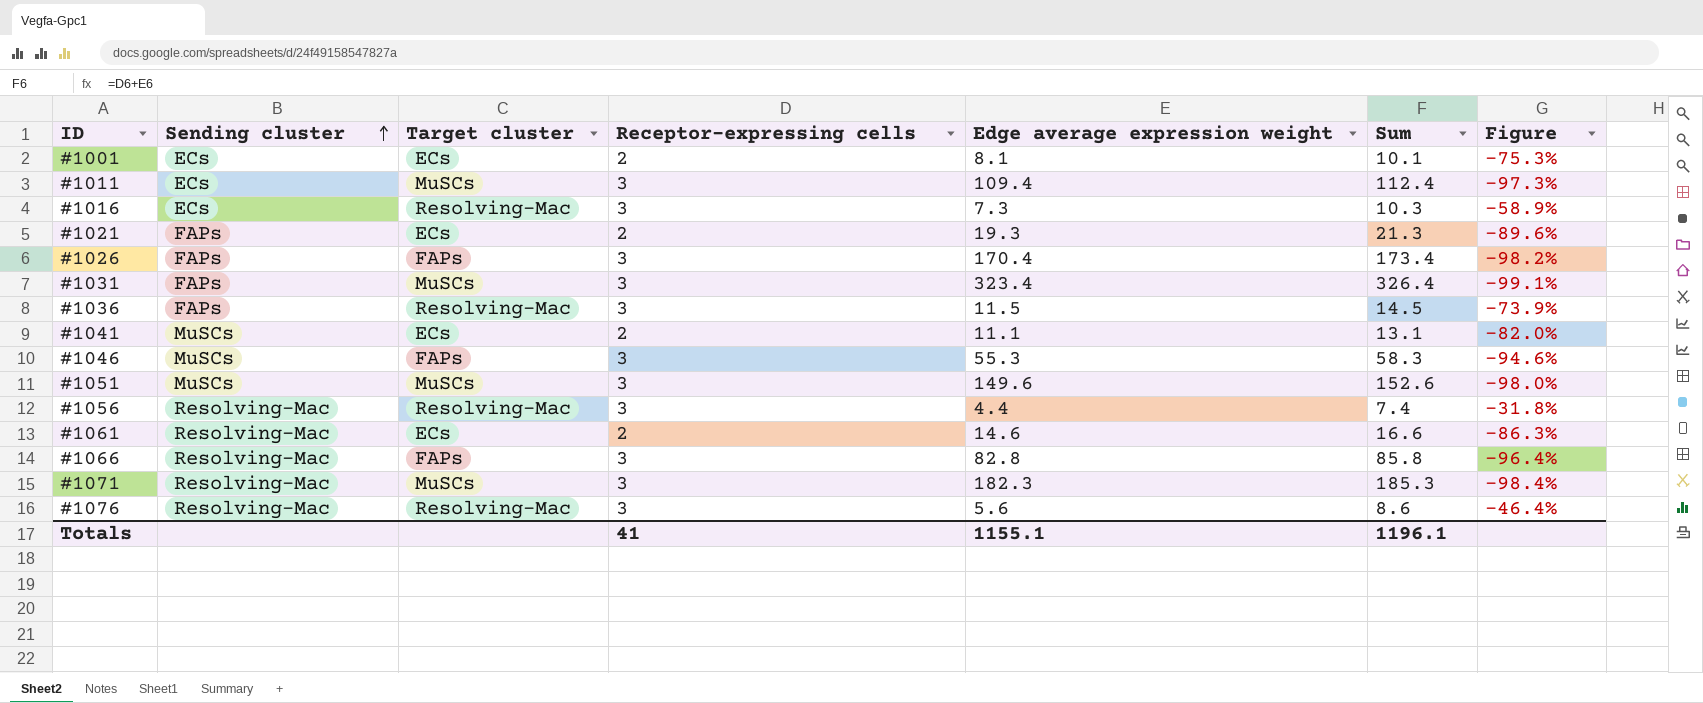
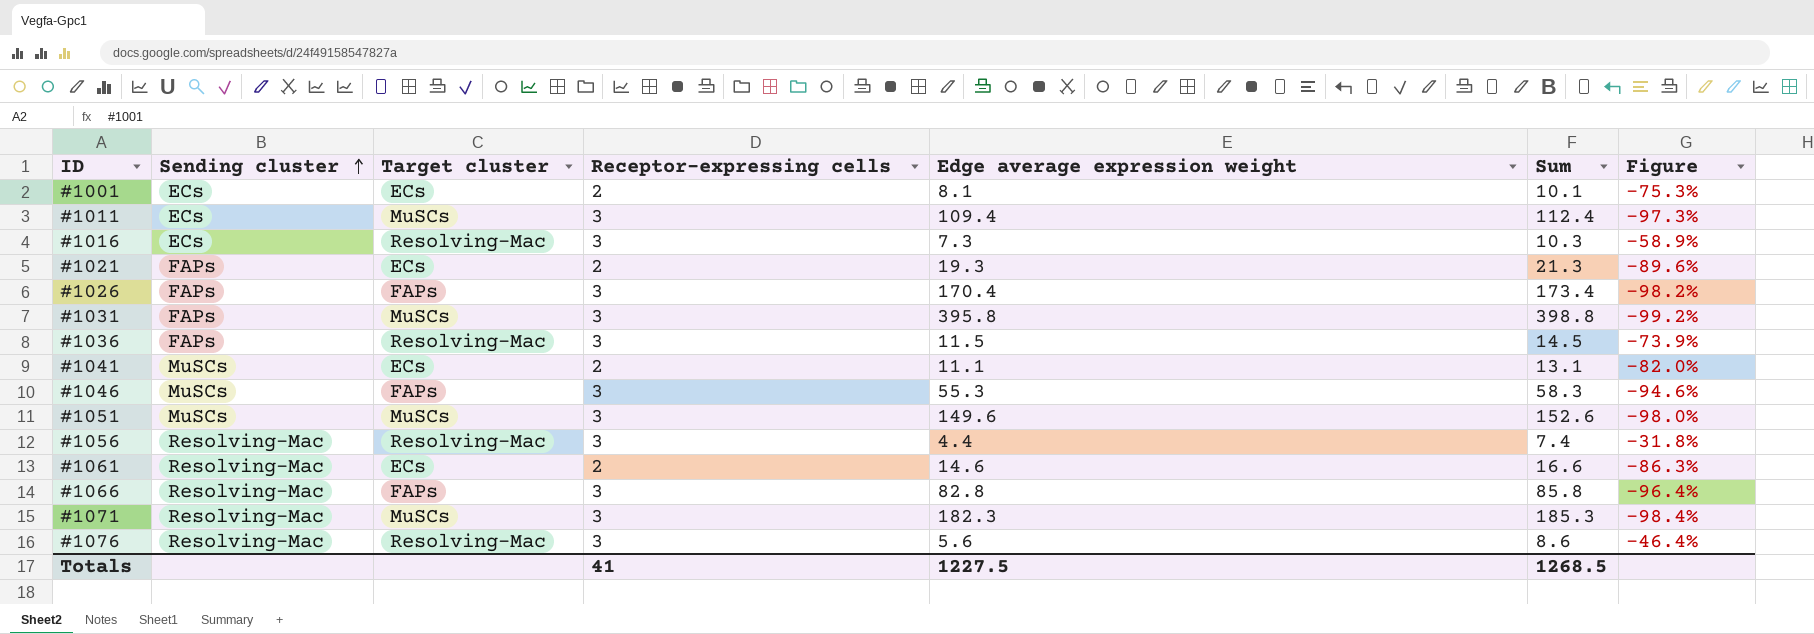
#1031 | Edge average expression weight: 323.4 -> 395.8
#1031 | Sum: 326.4 -> 398.8
#1031 | Figure: -99.1% -> -99.2%
Totals | Edge average expression weight: 1155.1 -> 1227.5
Totals | Sum: 1196.1 -> 1268.5

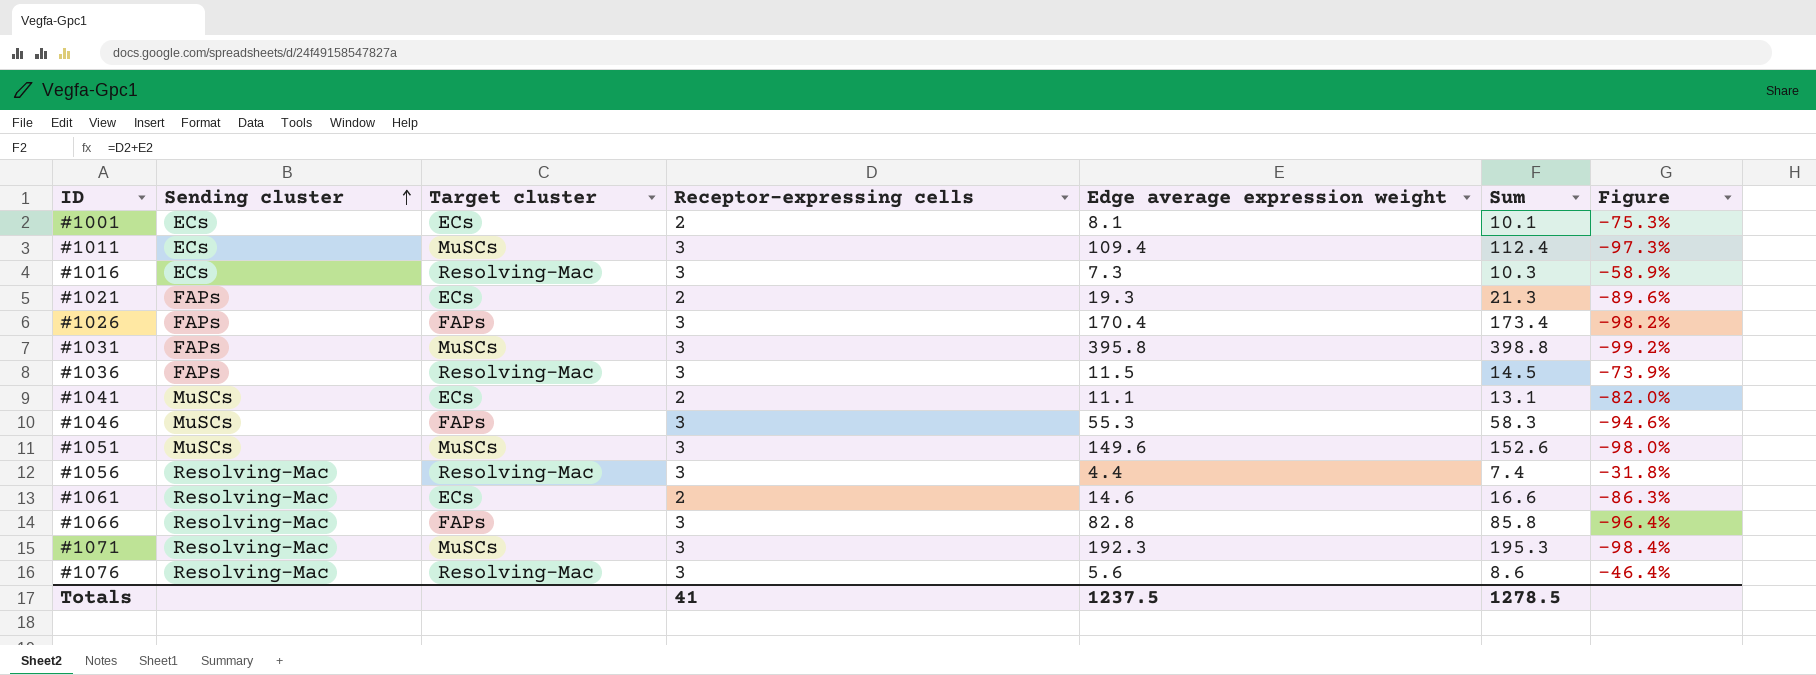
#1071 | Edge average expression weight: 182.3 -> 192.3
#1071 | Sum: 185.3 -> 195.3
Totals | Edge average expression weight: 1227.5 -> 1237.5
Totals | Sum: 1268.5 -> 1278.5

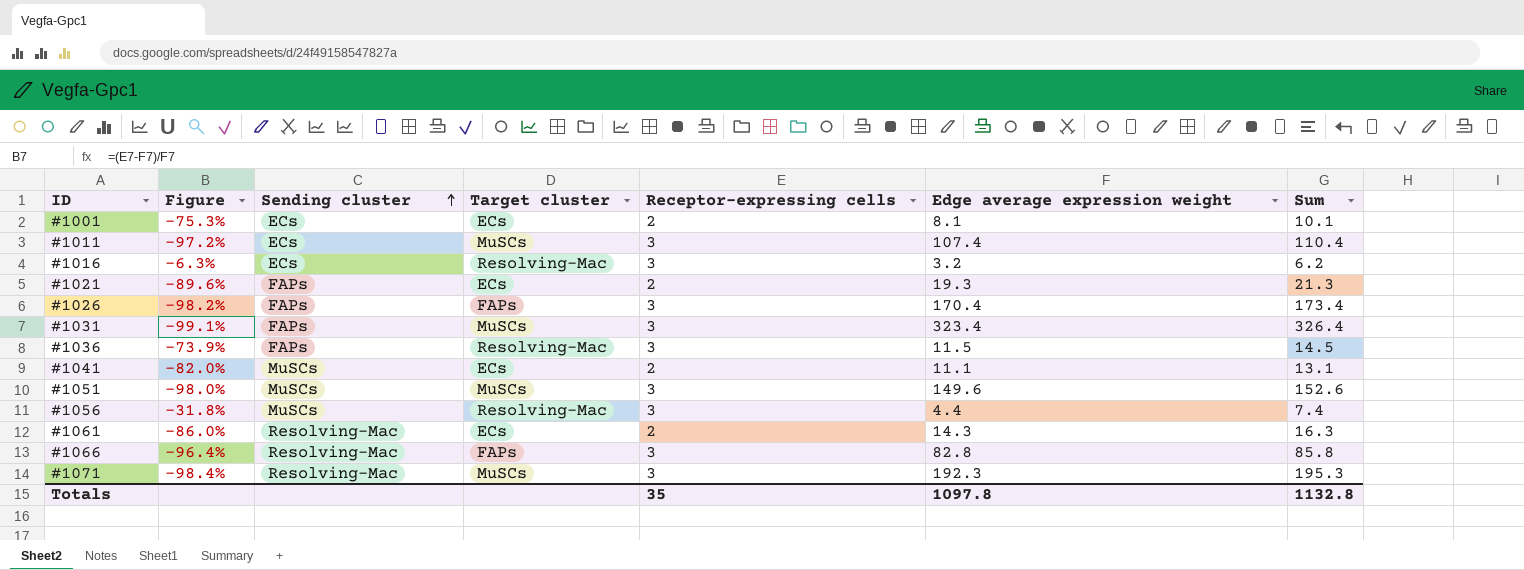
column Figure | position: 7 -> 2
row #1046: MuSCs | FAPs | 3 | 55.3 | 58.3 | -94.6% -> none
row #1076: Resolving-Mac | Resolving-Mac | 3 | 5.6 | 8.6 | -46.4% -> none
#1011 | Figure: -97.3% -> -97.2%
#1011 | Edge average expression weight: 109.4 -> 107.4
#1011 | Sum: 112.4 -> 110.4
#1016 | Figure: -58.9% -> -6.3%
#1016 | Edge average expression weight: 7.3 -> 3.2
#1016 | Sum: 10.3 -> 6.2
#1031 | Figure: -99.2% -> -99.1%
#1031 | Edge average expression weight: 395.8 -> 323.4
#1031 | Sum: 398.8 -> 326.4
#1056 | Sending cluster: Resolving-Mac -> MuSCs
#1061 | Figure: -86.3% -> -86.0%
#1061 | Edge average expression weight: 14.6 -> 14.3
#1061 | Sum: 16.6 -> 16.3
Totals | Receptor-expressing cells: 41 -> 35
Totals | Edge average expression weight: 1237.5 -> 1097.8
Totals | Sum: 1278.5 -> 1132.8

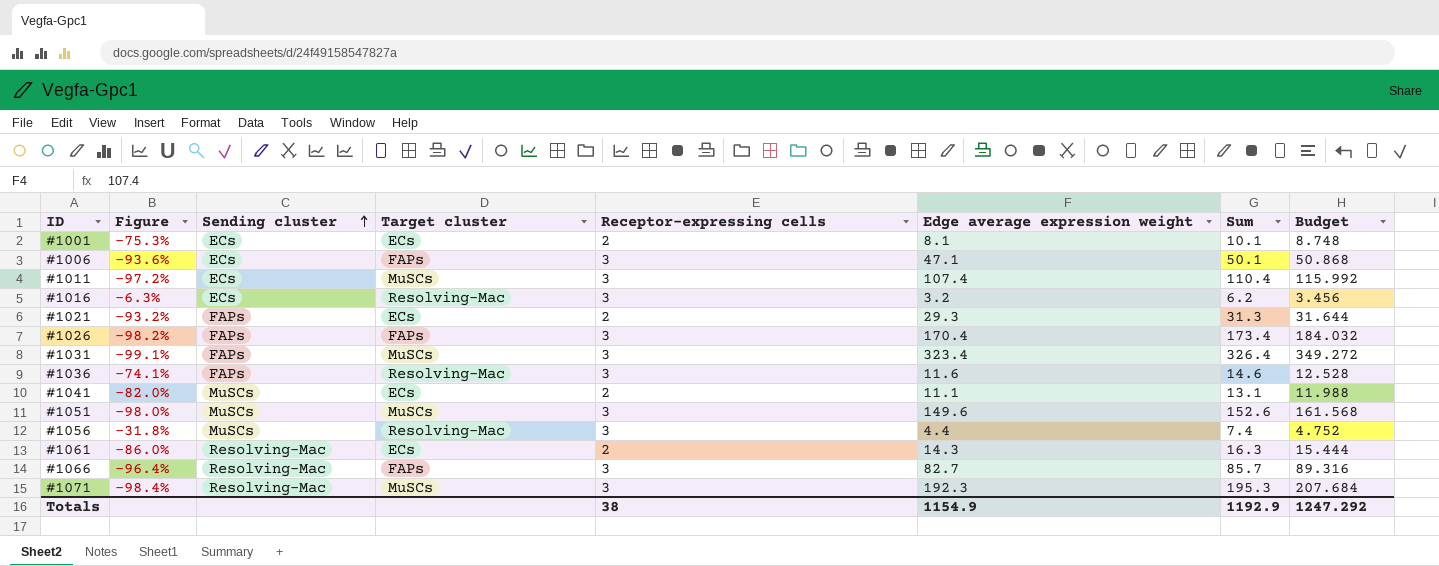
column Budget | formula: none -> [Edge average expression weight] * 1.08
row #1006: none -> -93.6% | ECs | FAPs | 3 | 47.1 | 50.1 | 50.868
#1021 | Figure: -89.6% -> -93.2%
#1021 | Edge average expression weight: 19.3 -> 29.3
#1021 | Sum: 21.3 -> 31.3
#1036 | Figure: -73.9% -> -74.1%
#1036 | Edge average expression weight: 11.5 -> 11.6
#1036 | Sum: 14.5 -> 14.6
#1066 | Edge average expression weight: 82.8 -> 82.7
#1066 | Sum: 85.8 -> 85.7
Totals | Receptor-expressing cells: 35 -> 38
Totals | Edge average expression weight: 1097.8 -> 1154.9
Totals | Sum: 1132.8 -> 1192.9

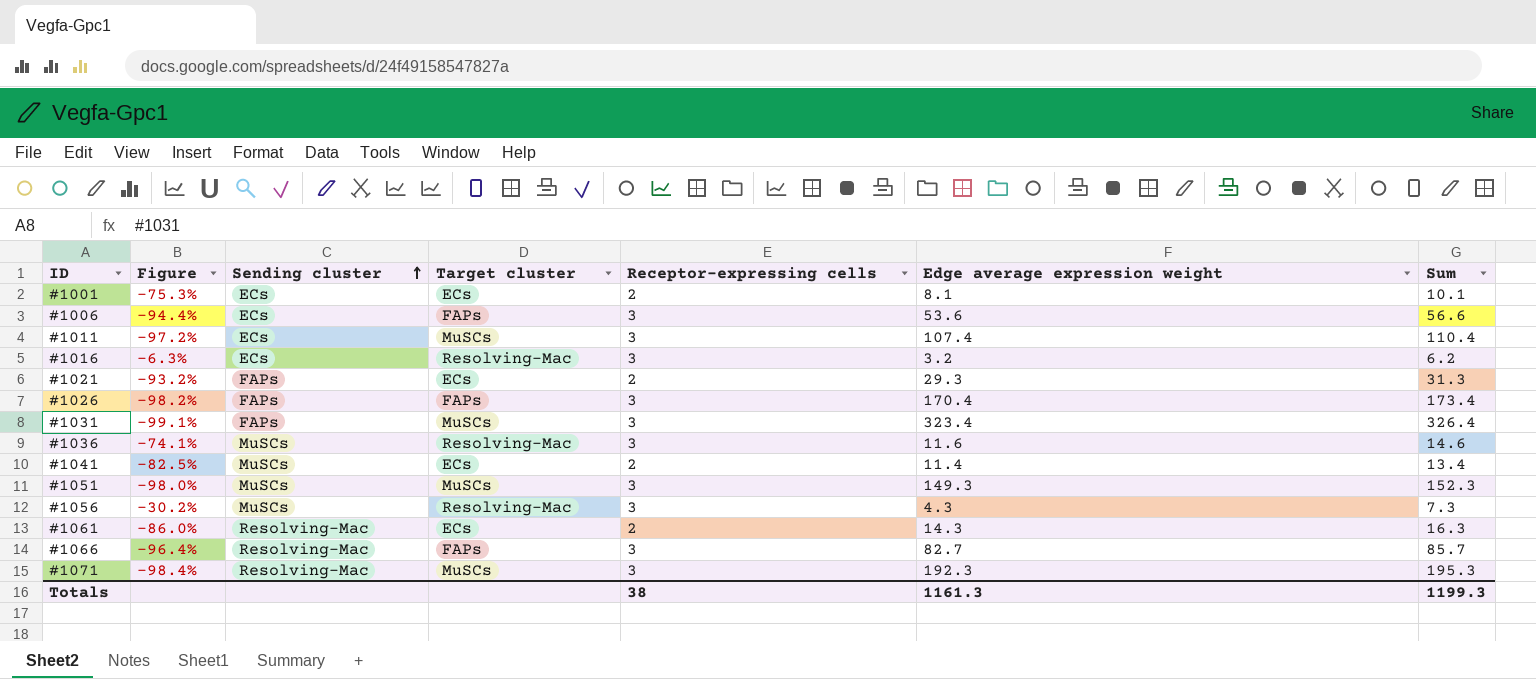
column Budget | formula: [Edge average expression weight] * 1.08 -> none
#1006 | Figure: -93.6% -> -94.4%
#1006 | Edge average expression weight: 47.1 -> 53.6
#1006 | Sum: 50.1 -> 56.6
#1036 | Sending cluster: FAPs -> MuSCs
#1041 | Figure: -82.0% -> -82.5%
#1041 | Edge average expression weight: 11.1 -> 11.4
#1041 | Sum: 13.1 -> 13.4
#1051 | Edge average expression weight: 149.6 -> 149.3
#1051 | Sum: 152.6 -> 152.3
#1056 | Figure: -31.8% -> -30.2%
#1056 | Edge average expression weight: 4.4 -> 4.3
#1056 | Sum: 7.4 -> 7.3
Totals | Edge average expression weight: 1154.9 -> 1161.3
Totals | Sum: 1192.9 -> 1199.3

